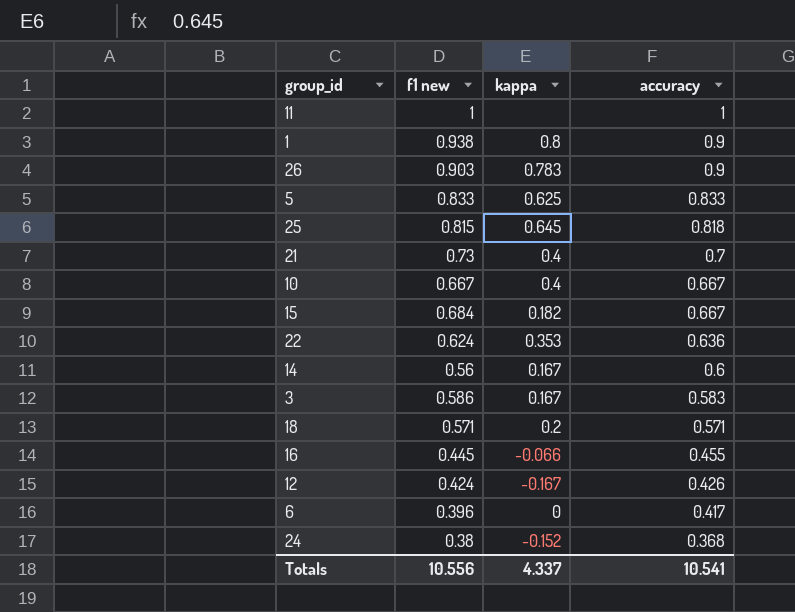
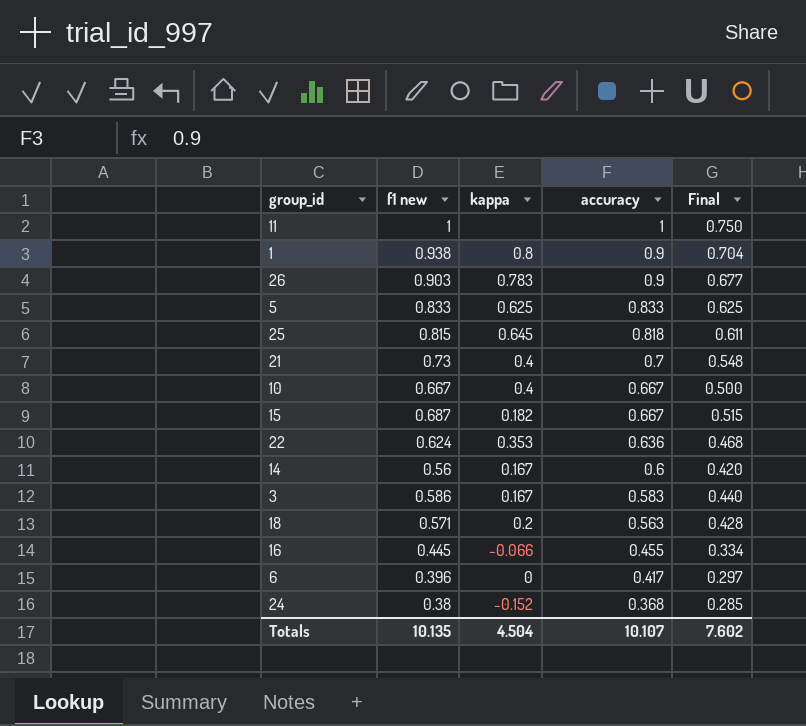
column Final | formula: none -> [f1 new] * 0.75
row 12: 0.424 | -0.167 | 0.426 -> none
15 | f1 new: 0.684 -> 0.687
18 | accuracy: 0.571 -> 0.563
Totals | f1 new: 10.556 -> 10.135
Totals | kappa: 4.337 -> 4.504
Totals | accuracy: 10.541 -> 10.107

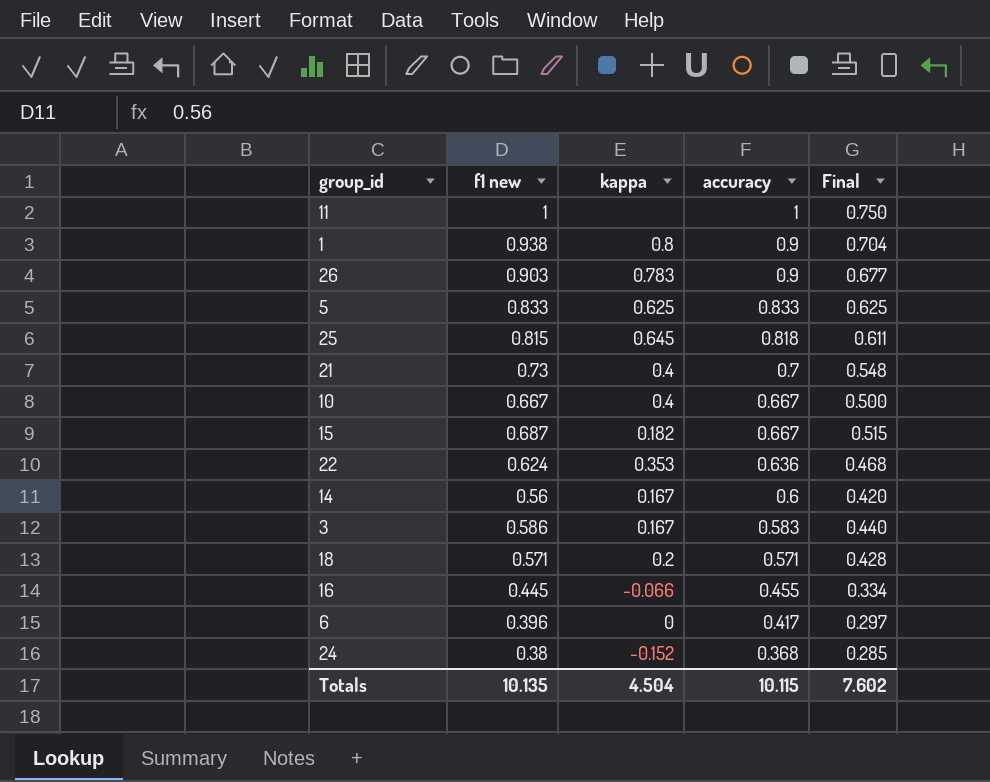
18 | accuracy: 0.563 -> 0.571
Totals | accuracy: 10.107 -> 10.115

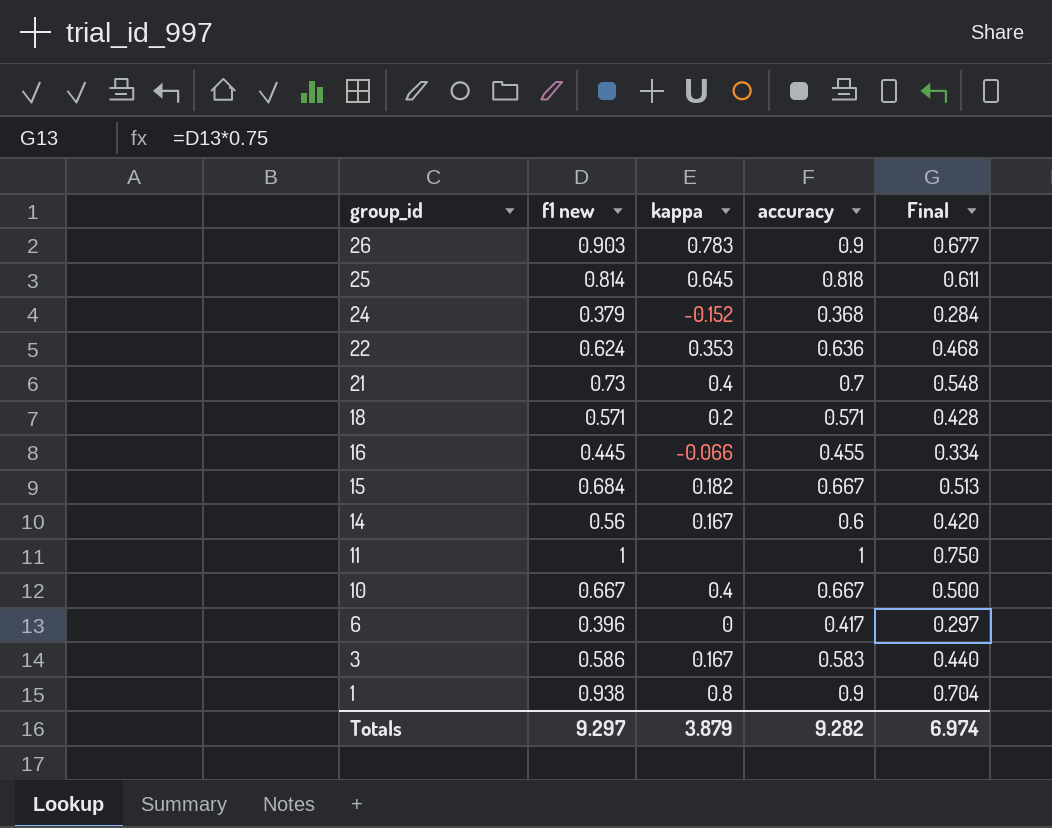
row order: accuracy descending -> group_id descending
row 5: 0.833 | 0.625 | 0.833 | 0.625 -> none
25 | f1 new: 0.815 -> 0.814
24 | f1 new: 0.38 -> 0.379
24 | Final: 0.285 -> 0.284
15 | f1 new: 0.687 -> 0.684
15 | Final: 0.515 -> 0.513
Totals | f1 new: 10.135 -> 9.297
Totals | kappa: 4.504 -> 3.879
Totals | accuracy: 10.115 -> 9.282
Totals | Final: 7.602 -> 6.974

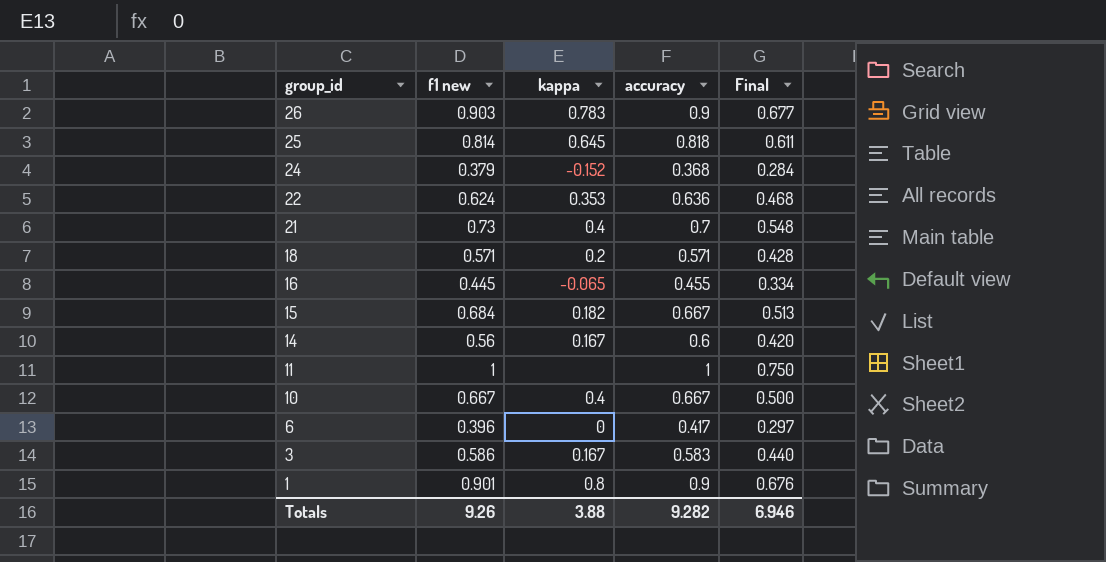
16 | kappa: -0.066 -> -0.065
1 | f1 new: 0.938 -> 0.901
1 | Final: 0.704 -> 0.676
Totals | f1 new: 9.297 -> 9.26
Totals | kappa: 3.879 -> 3.88
Totals | Final: 6.974 -> 6.946

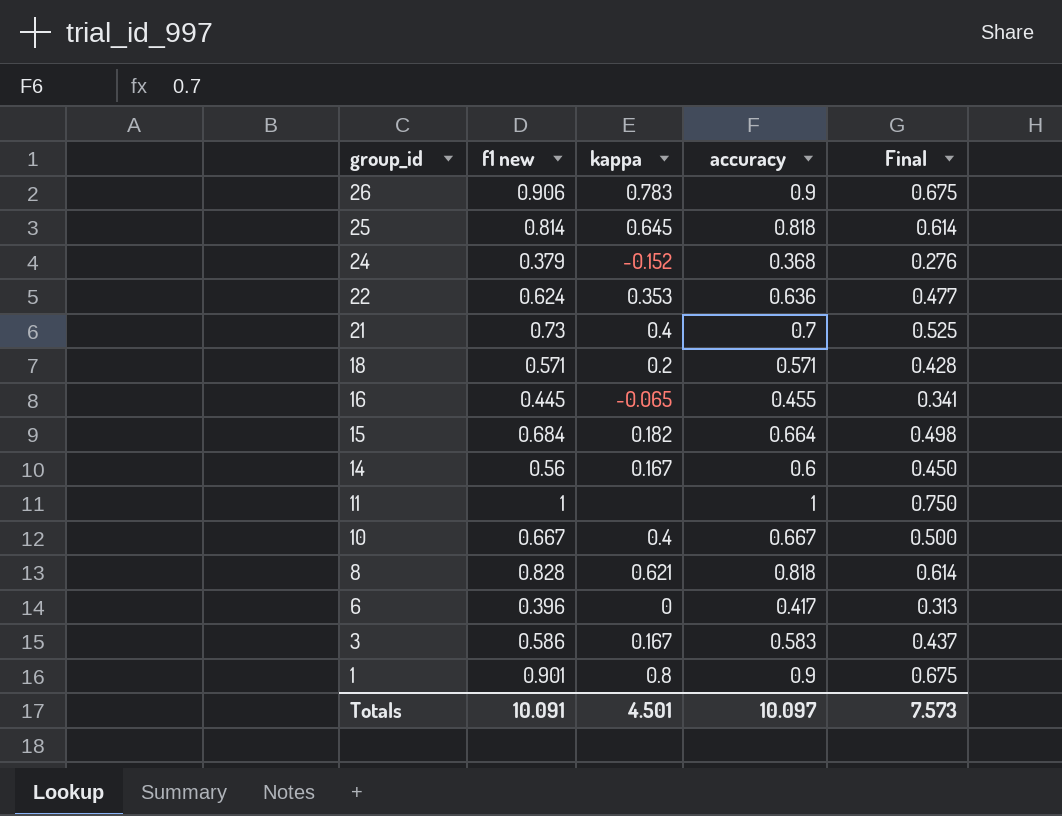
column Final | formula: [f1 new] * 0.75 -> [accuracy] * 0.75
26 | f1 new: 0.903 -> 0.906
15 | accuracy: 0.667 -> 0.664
row 8: none -> 0.828 | 0.621 | 0.818 | 0.614
Totals | f1 new: 9.26 -> 10.091
Totals | kappa: 3.88 -> 4.501
Totals | accuracy: 9.282 -> 10.097
Totals | Final: 6.946 -> 7.573

